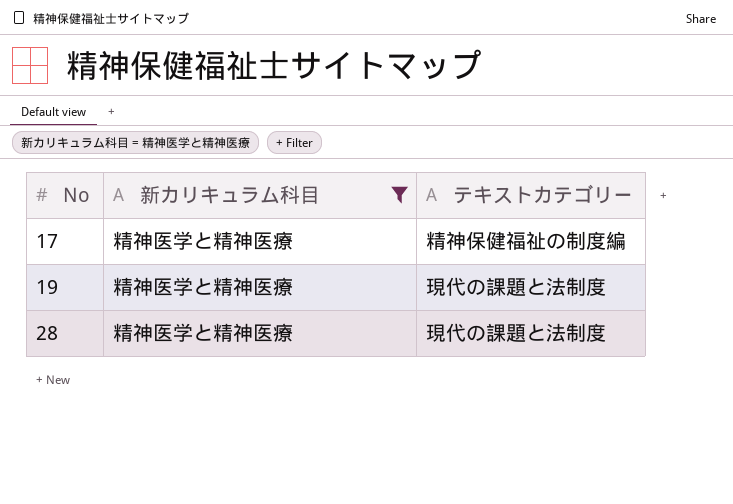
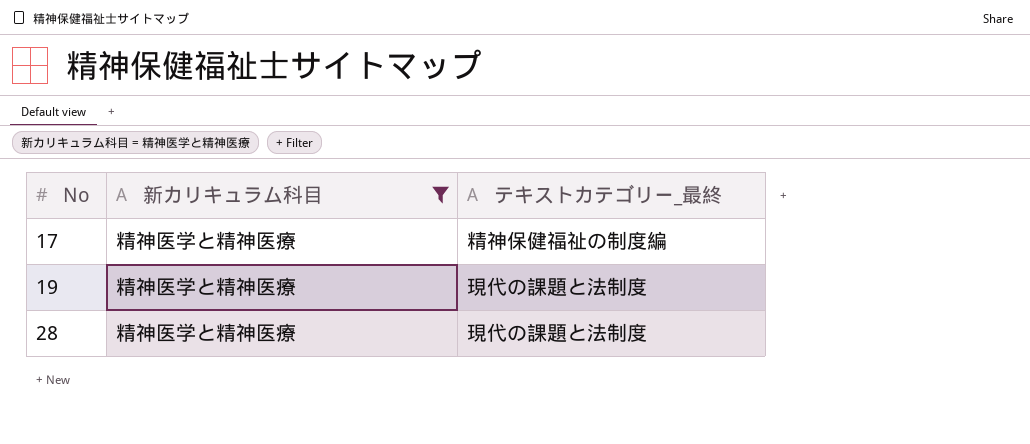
column name: テキストカテゴリー -> テキストカテゴリー_最終

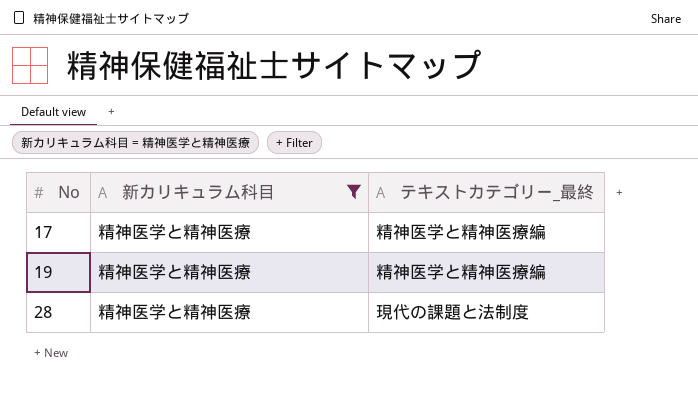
17 | テキストカテゴリー_最終: 精神保健福祉の制度編 -> 精神医学と精神医療編
19 | テキストカテゴリー_最終: 現代の課題と法制度 -> 精神医学と精神医療編

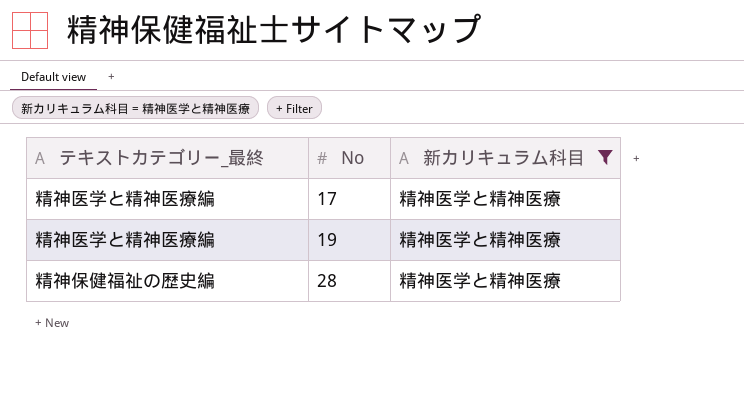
column テキストカテゴリー_最終 | position: 3 -> 1
28 | テキストカテゴリー_最終: 現代の課題と法制度 -> 精神保健福祉の歴史編

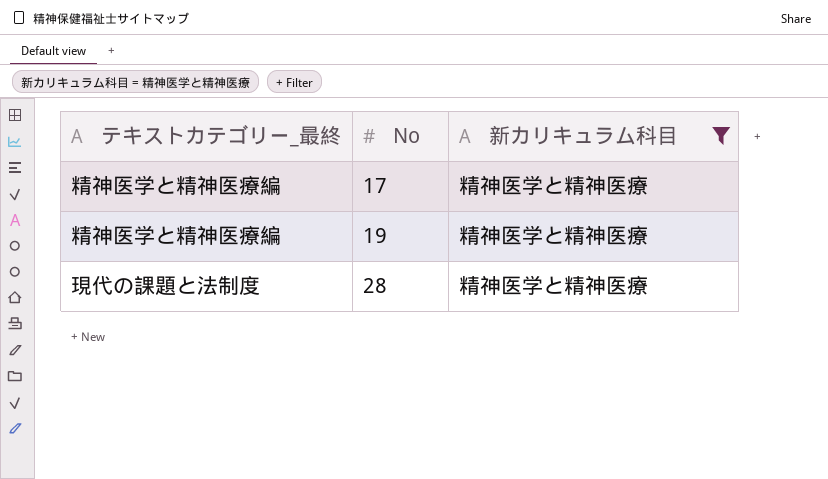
28 | テキストカテゴリー_最終: 精神保健福祉の歴史編 -> 現代の課題と法制度

